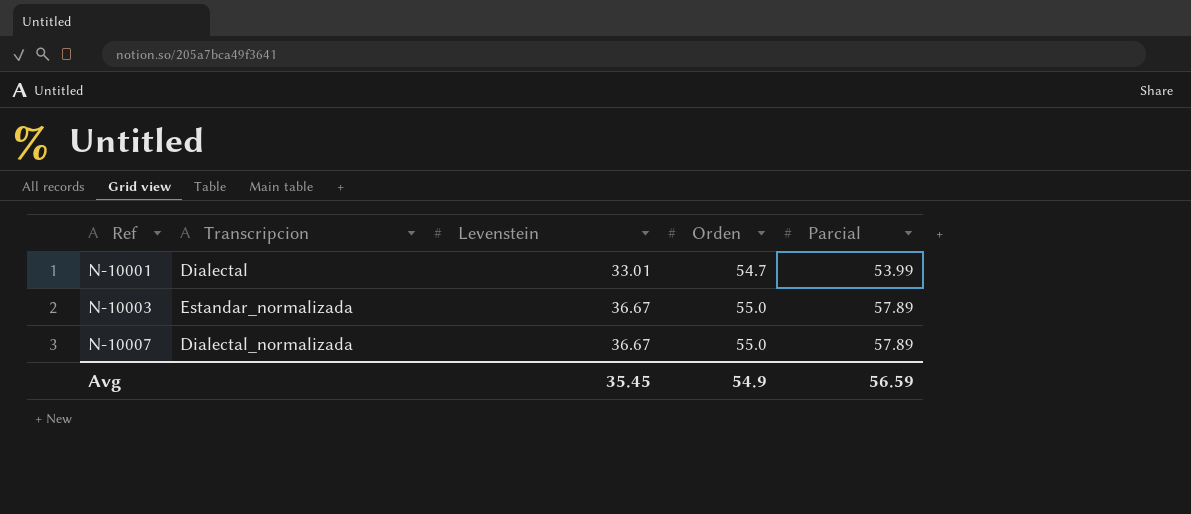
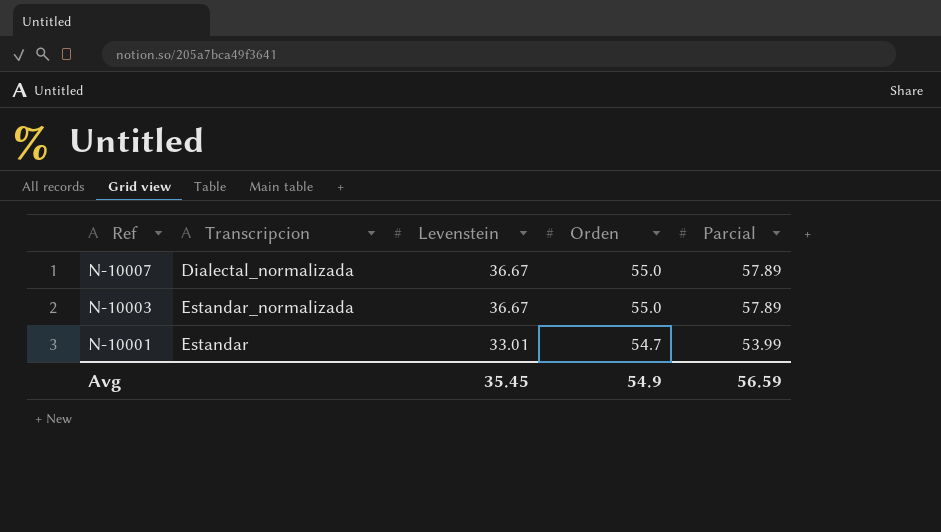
row order: Ref ascending -> Ref descending
N-10001 | Transcripcion: Dialectal -> Estandar

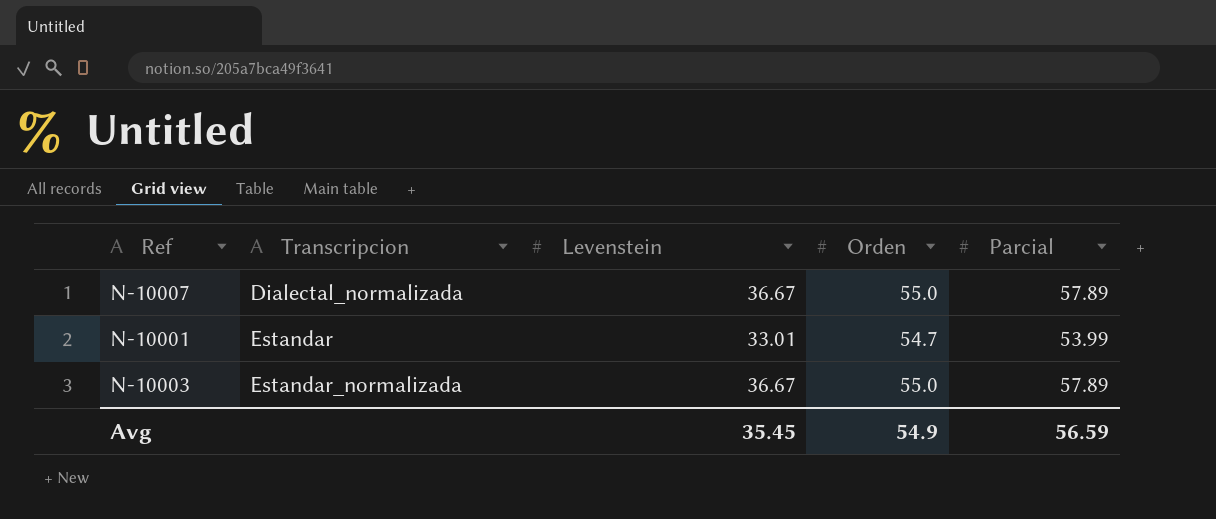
row order: Ref descending -> Transcripcion ascending

